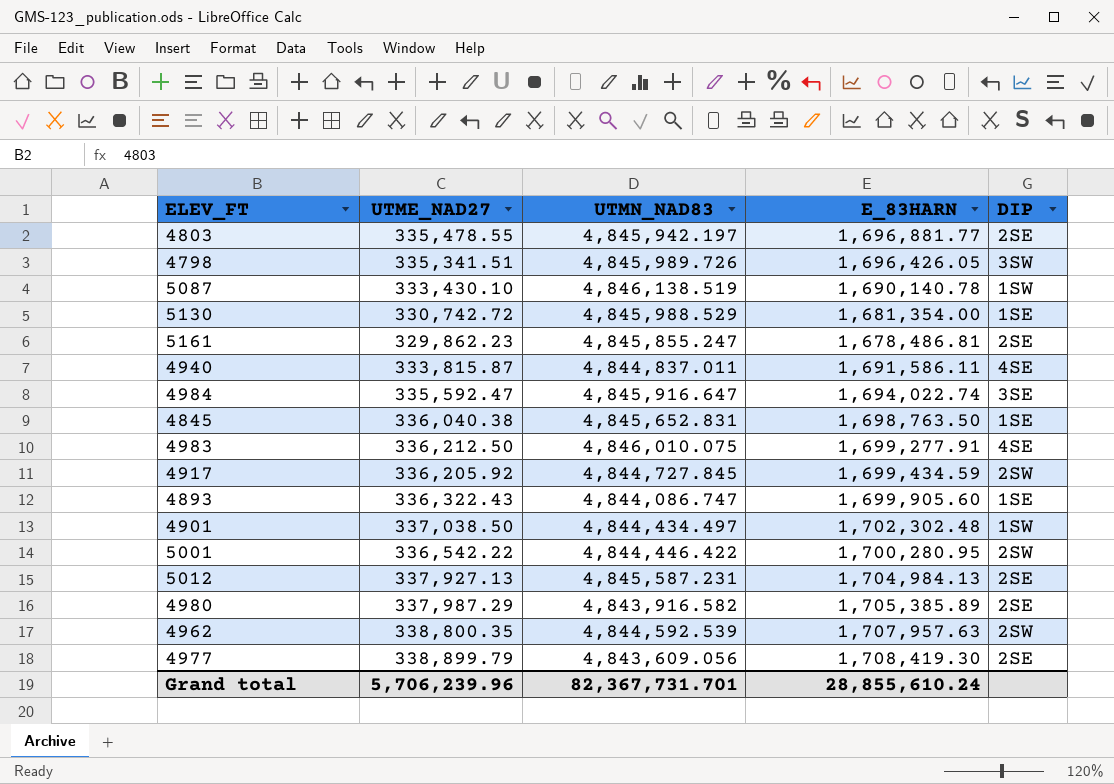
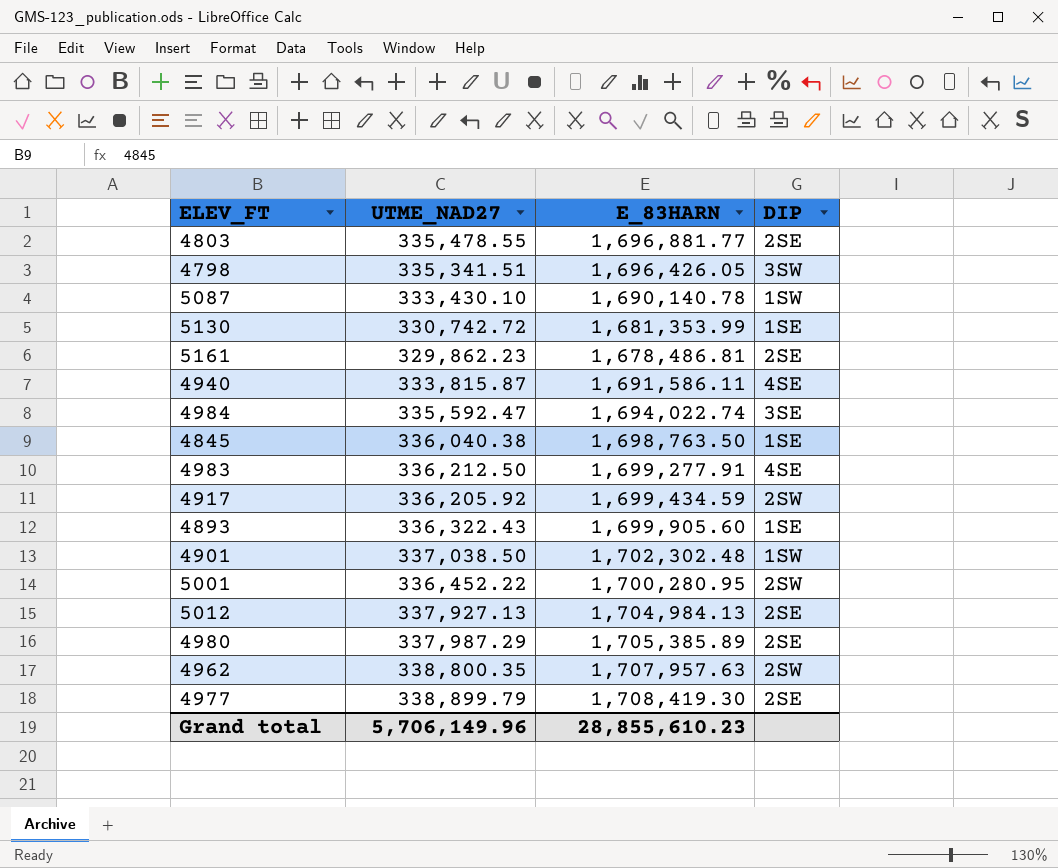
column UTMN_NAD83 | position: 3 -> none
5130 | E_83HARN: 1,681,354.00 -> 1,681,353.99
5001 | UTME_NAD27: 336,542.22 -> 336,452.22
Grand total | UTME_NAD27: 5,706,239.96 -> 5,706,149.96
Grand total | E_83HARN: 28,855,610.24 -> 28,855,610.23

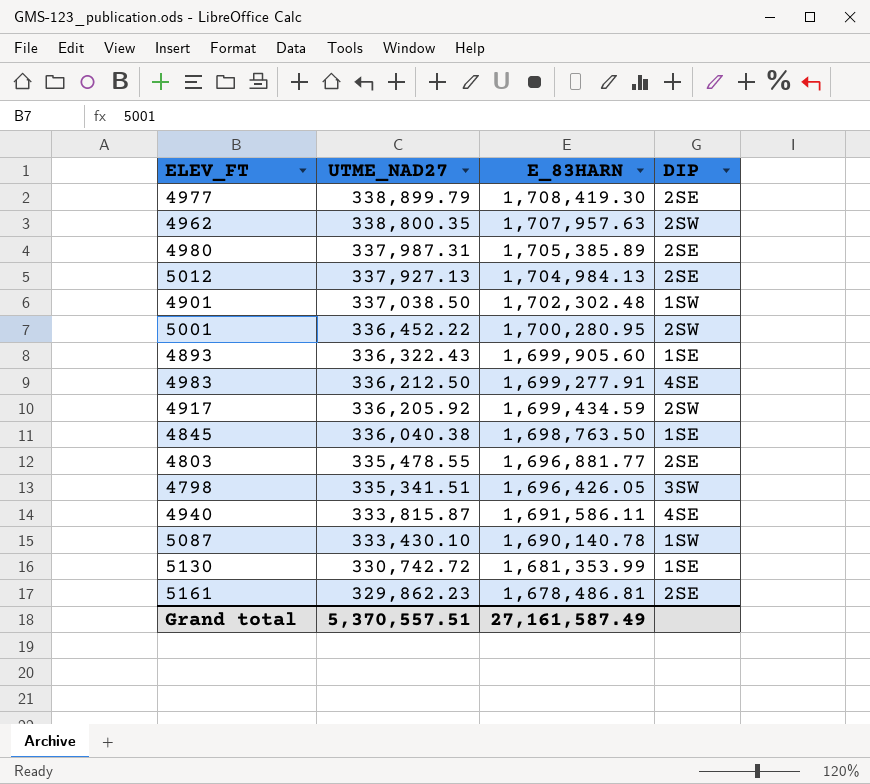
row order: none -> UTME_NAD27 descending
row 4984: 335,592.47 | 1,694,022.74 | 3SE -> none
4980 | UTME_NAD27: 337,987.29 -> 337,987.31
Grand total | UTME_NAD27: 5,706,149.96 -> 5,370,557.51
Grand total | E_83HARN: 28,855,610.23 -> 27,161,587.49

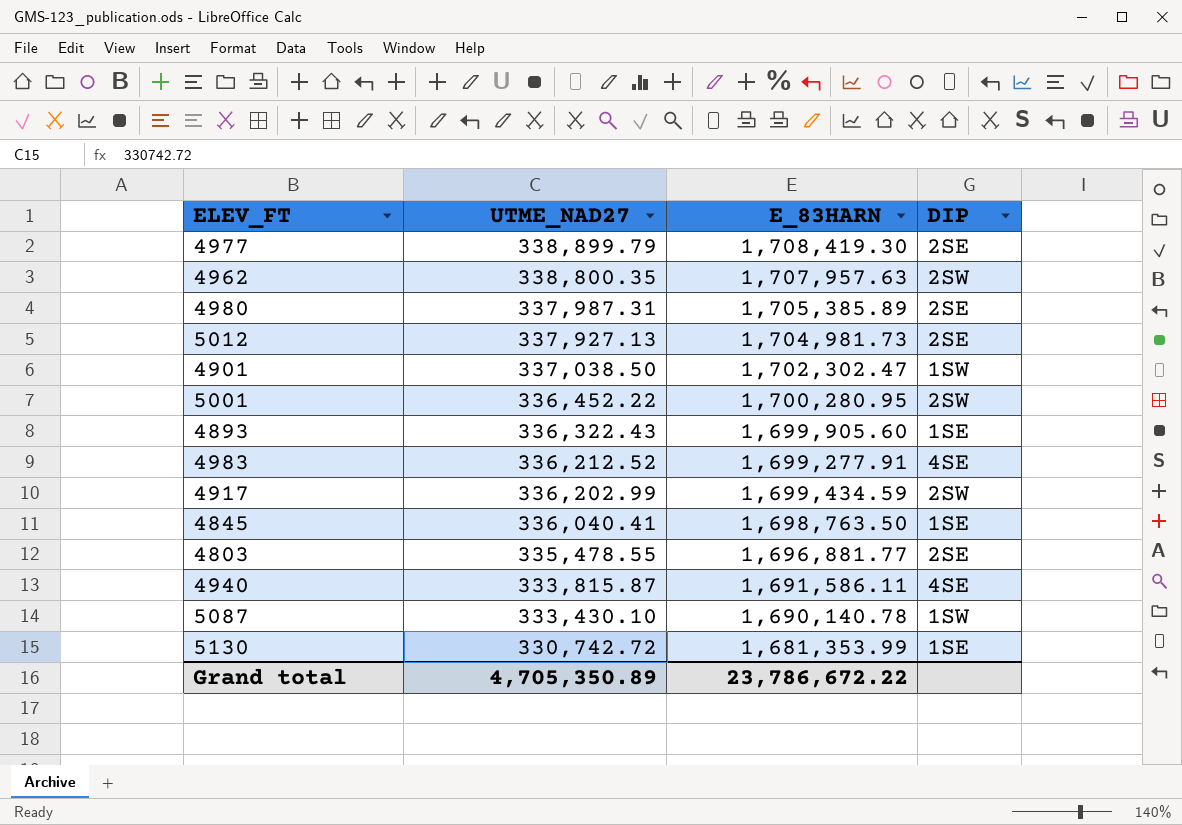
row 4798: 335,341.51 | 1,696,426.05 | 3SW -> none
row 5161: 329,862.23 | 1,678,486.81 | 2SE -> none
5012 | E_83HARN: 1,704,984.13 -> 1,704,981.73
4901 | E_83HARN: 1,702,302.48 -> 1,702,302.47
4983 | UTME_NAD27: 336,212.50 -> 336,212.52
4917 | UTME_NAD27: 336,205.92 -> 336,202.99
4845 | UTME_NAD27: 336,040.38 -> 336,040.41
Grand total | UTME_NAD27: 5,370,557.51 -> 4,705,350.89
Grand total | E_83HARN: 27,161,587.49 -> 23,786,672.22

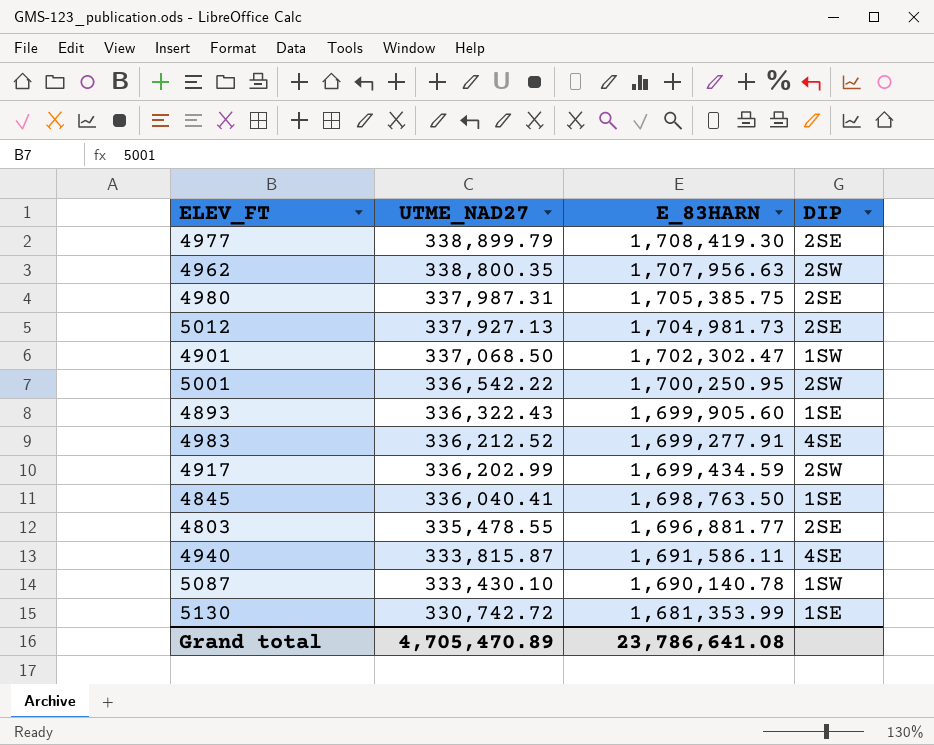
4962 | E_83HARN: 1,707,957.63 -> 1,707,956.63
4980 | E_83HARN: 1,705,385.89 -> 1,705,385.75
4901 | UTME_NAD27: 337,038.50 -> 337,068.50
5001 | UTME_NAD27: 336,452.22 -> 336,542.22
5001 | E_83HARN: 1,700,280.95 -> 1,700,250.95
Grand total | UTME_NAD27: 4,705,350.89 -> 4,705,470.89
Grand total | E_83HARN: 23,786,672.22 -> 23,786,641.08

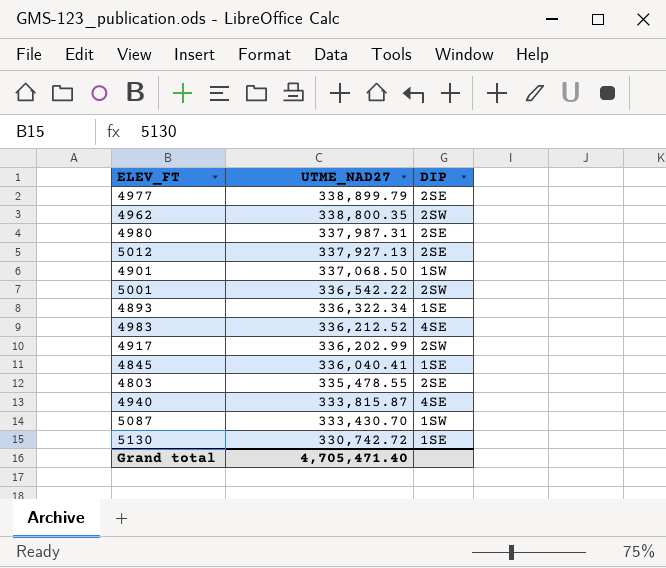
column E_83HARN | position: 3 -> none
4893 | UTME_NAD27: 336,322.43 -> 336,322.34
5087 | UTME_NAD27: 333,430.10 -> 333,430.70
Grand total | UTME_NAD27: 4,705,470.89 -> 4,705,471.40

